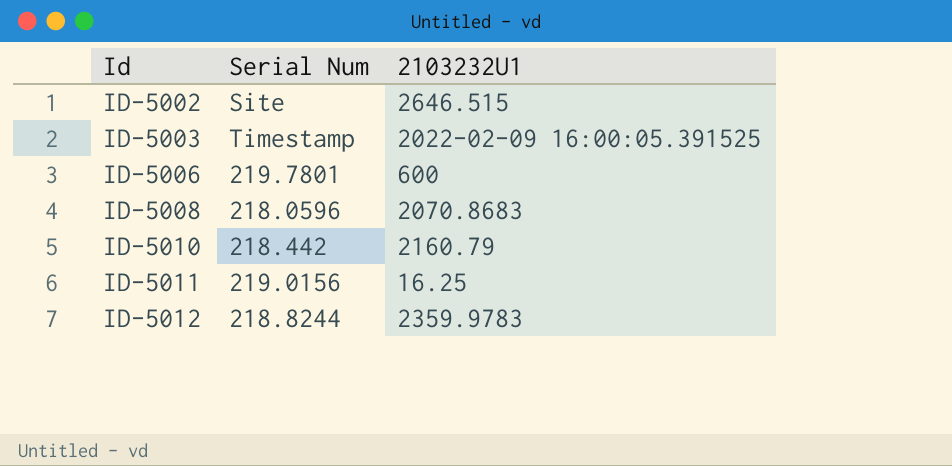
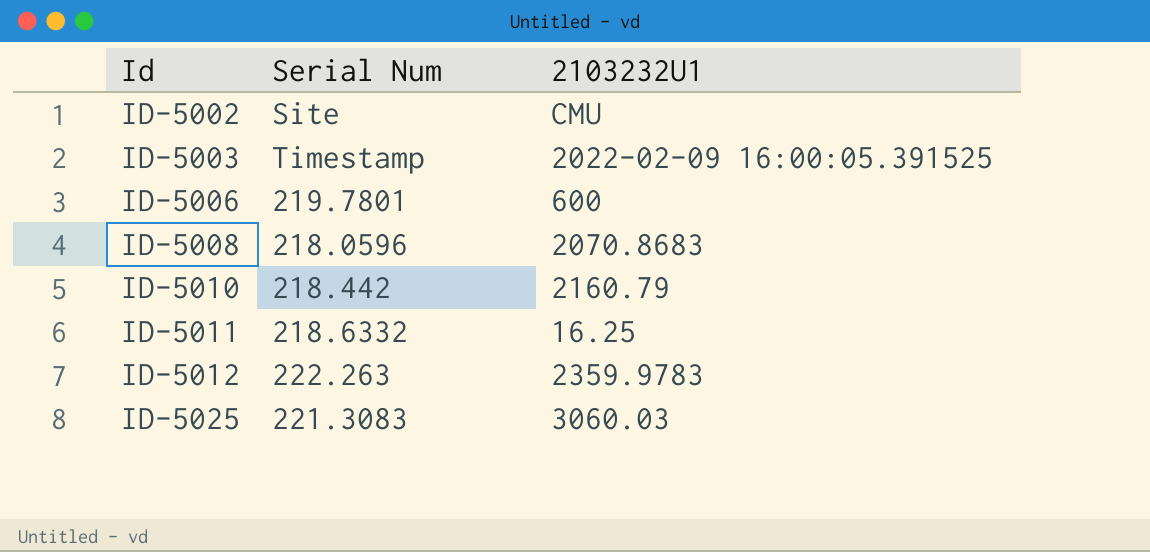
ID-5002 | 2103232U1: 2646.515 -> CMU
ID-5011 | Serial Num: 219.0156 -> 218.6332
ID-5012 | Serial Num: 218.8244 -> 222.263
row ID-5025: none -> 221.3083 | 3060.03

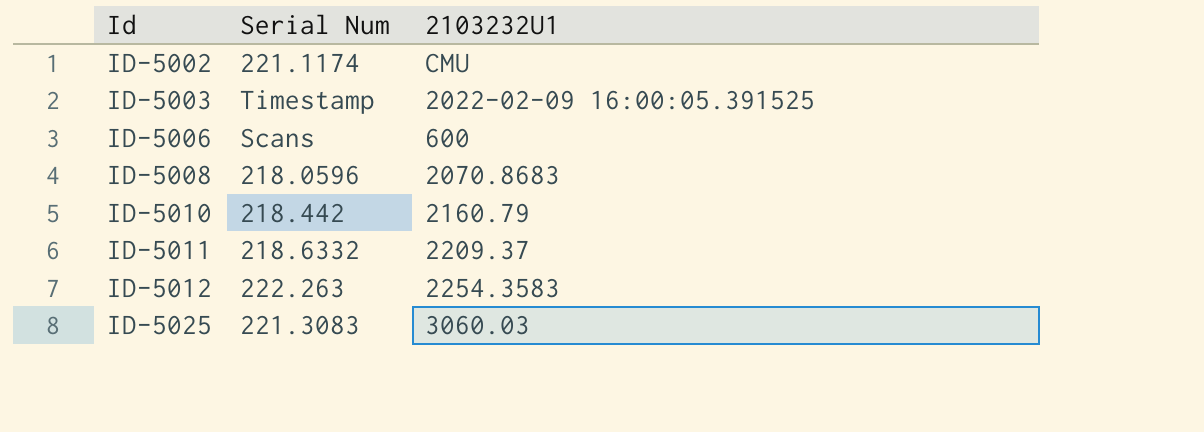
ID-5002 | Serial Num: Site -> 221.1174
ID-5006 | Serial Num: 219.7801 -> Scans
ID-5011 | 2103232U1: 16.25 -> 2209.37
ID-5012 | 2103232U1: 2359.9783 -> 2254.3583

